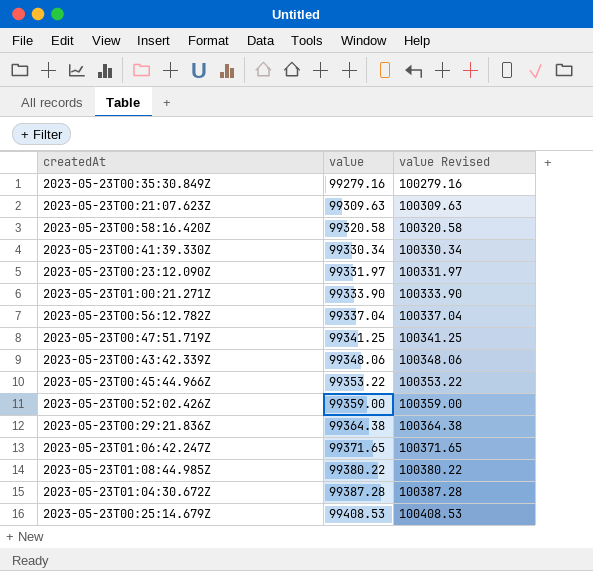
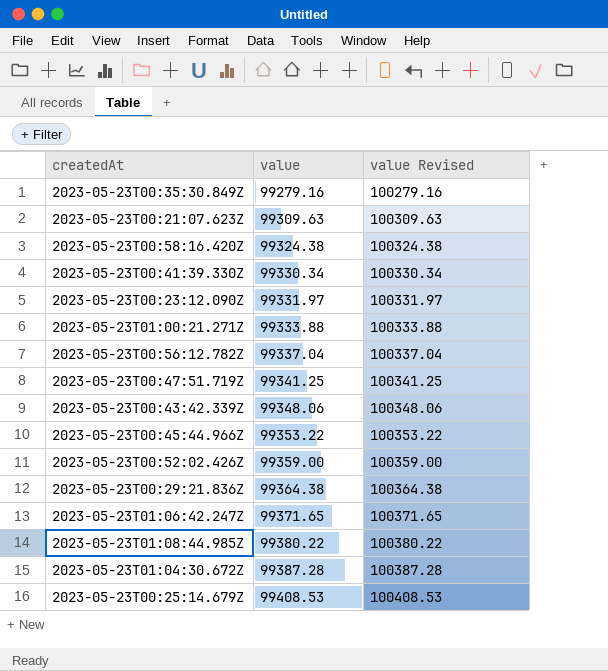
2023-05-23T00:58:16.420Z | value: 99320.58 -> 99324.38
2023-05-23T00:58:16.420Z | value Revised: 100320.58 -> 100324.38
2023-05-23T01:00:21.271Z | value: 99333.90 -> 99333.88
2023-05-23T01:00:21.271Z | value Revised: 100333.90 -> 100333.88

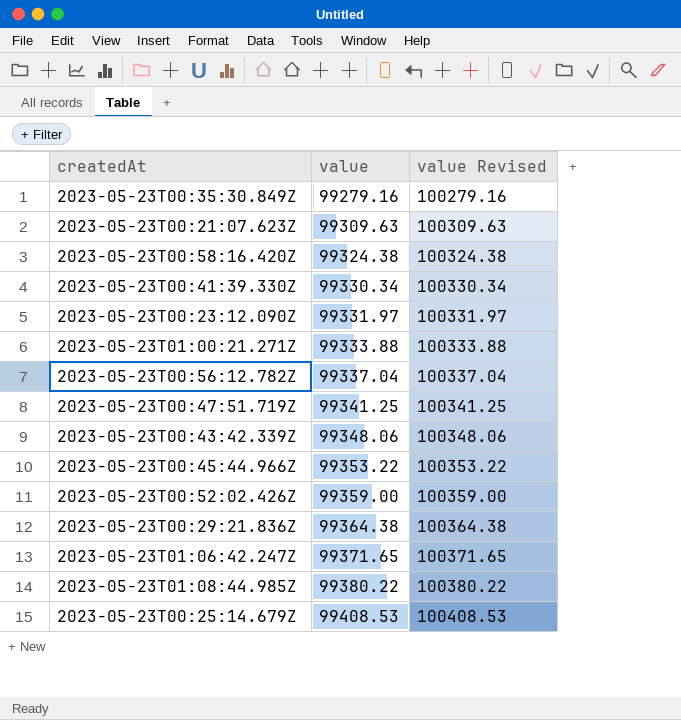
row 2023-05-23T01:04:30.672Z: 99387.28 | 100387.28 -> none

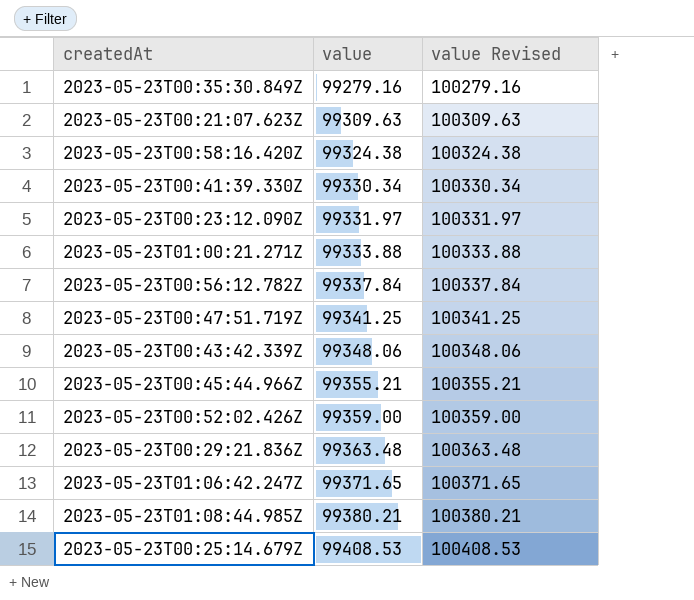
2023-05-23T00:56:12.782Z | value: 99337.04 -> 99337.84
2023-05-23T00:56:12.782Z | value Revised: 100337.04 -> 100337.84
2023-05-23T00:45:44.966Z | value: 99353.22 -> 99355.21
2023-05-23T00:45:44.966Z | value Revised: 100353.22 -> 100355.21
2023-05-23T00:29:21.836Z | value: 99364.38 -> 99363.48
2023-05-23T00:29:21.836Z | value Revised: 100364.38 -> 100363.48
2023-05-23T01:08:44.985Z | value: 99380.22 -> 99380.21
2023-05-23T01:08:44.985Z | value Revised: 100380.22 -> 100380.21

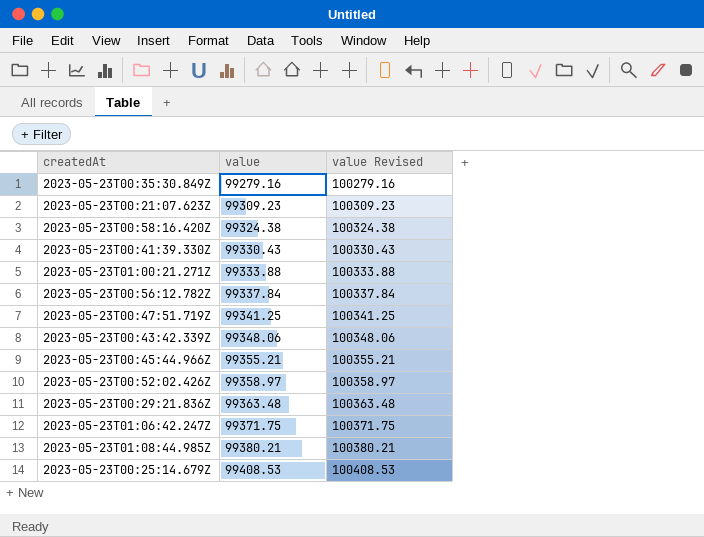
row 2023-05-23T00:23:12.090Z: 99331.97 | 100331.97 -> none
2023-05-23T00:21:07.623Z | value: 99309.63 -> 99309.23
2023-05-23T00:21:07.623Z | value Revised: 100309.63 -> 100309.23
2023-05-23T00:41:39.330Z | value: 99330.34 -> 99330.43
2023-05-23T00:41:39.330Z | value Revised: 100330.34 -> 100330.43
2023-05-23T00:52:02.426Z | value: 99359.00 -> 99358.97
2023-05-23T00:52:02.426Z | value Revised: 100359.00 -> 100358.97
2023-05-23T01:06:42.247Z | value: 99371.65 -> 99371.75
2023-05-23T01:06:42.247Z | value Revised: 100371.65 -> 100371.75

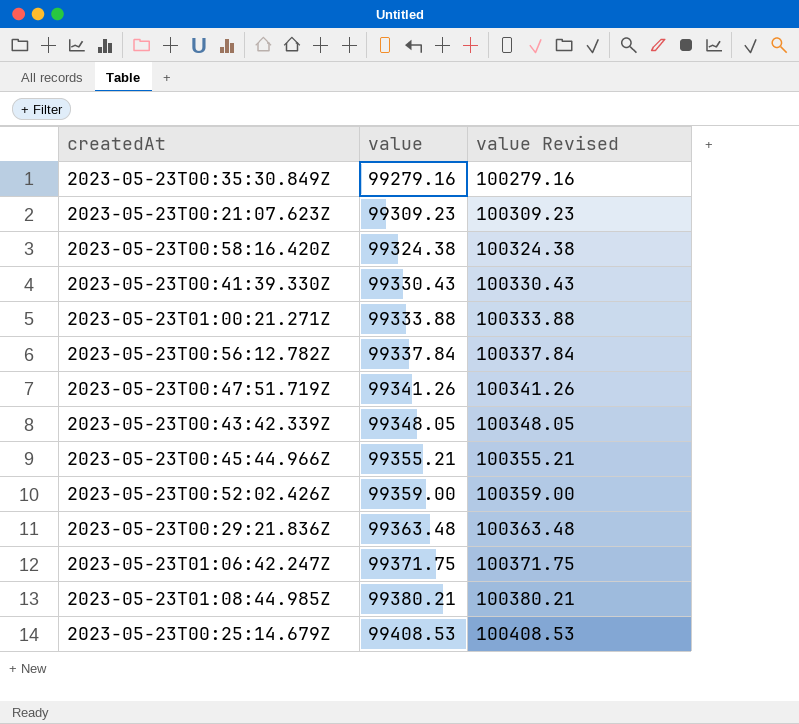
2023-05-23T00:47:51.719Z | value: 99341.25 -> 99341.26
2023-05-23T00:47:51.719Z | value Revised: 100341.25 -> 100341.26
2023-05-23T00:43:42.339Z | value: 99348.06 -> 99348.05
2023-05-23T00:43:42.339Z | value Revised: 100348.06 -> 100348.05
2023-05-23T00:52:02.426Z | value: 99358.97 -> 99359.00
2023-05-23T00:52:02.426Z | value Revised: 100358.97 -> 100359.00

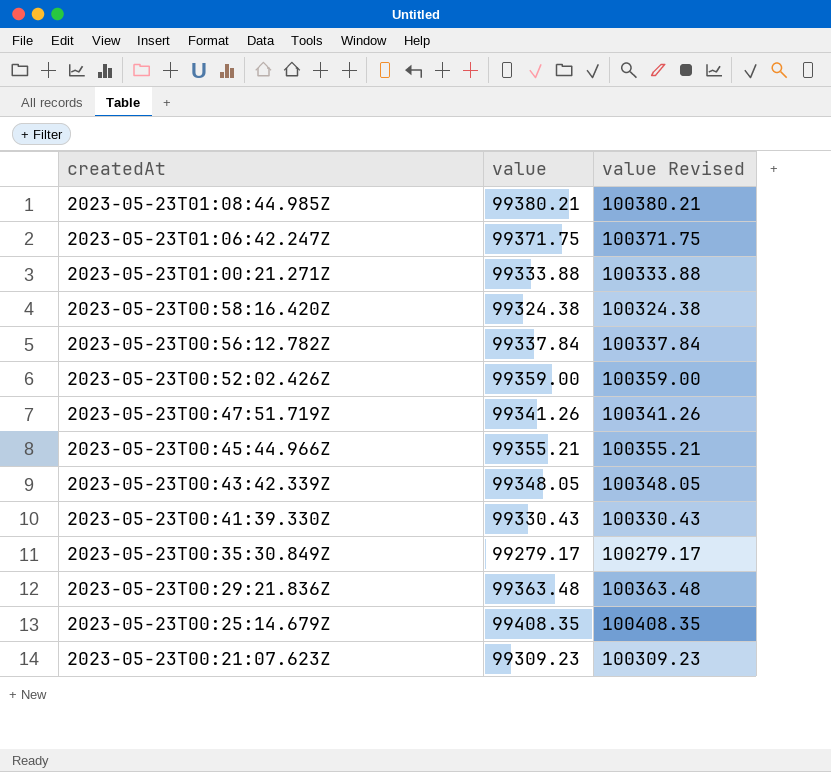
row order: value ascending -> createdAt descending
2023-05-23T00:35:30.849Z | value: 99279.16 -> 99279.17
2023-05-23T00:35:30.849Z | value Revised: 100279.16 -> 100279.17
2023-05-23T00:25:14.679Z | value: 99408.53 -> 99408.35
2023-05-23T00:25:14.679Z | value Revised: 100408.53 -> 100408.35

